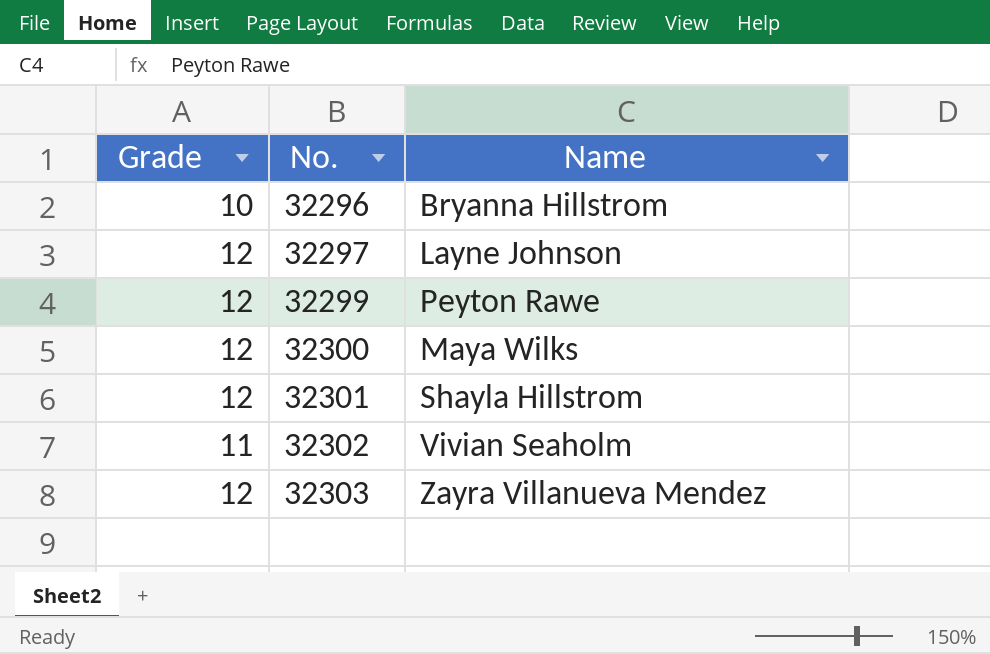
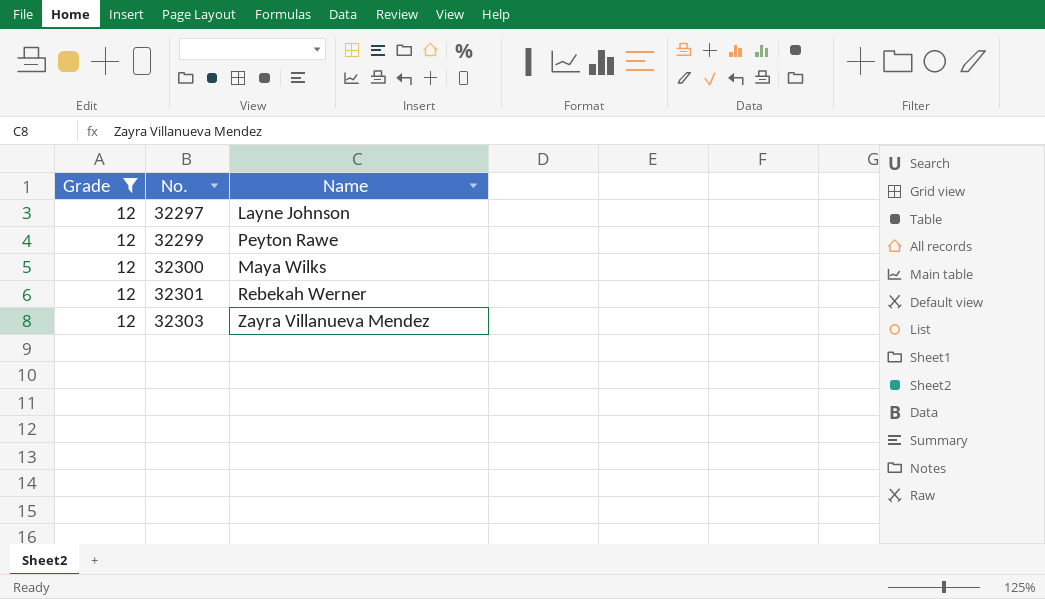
filter: none -> Grade = 12
32301 | Name: Shayla Hillstrom -> Rebekah Werner

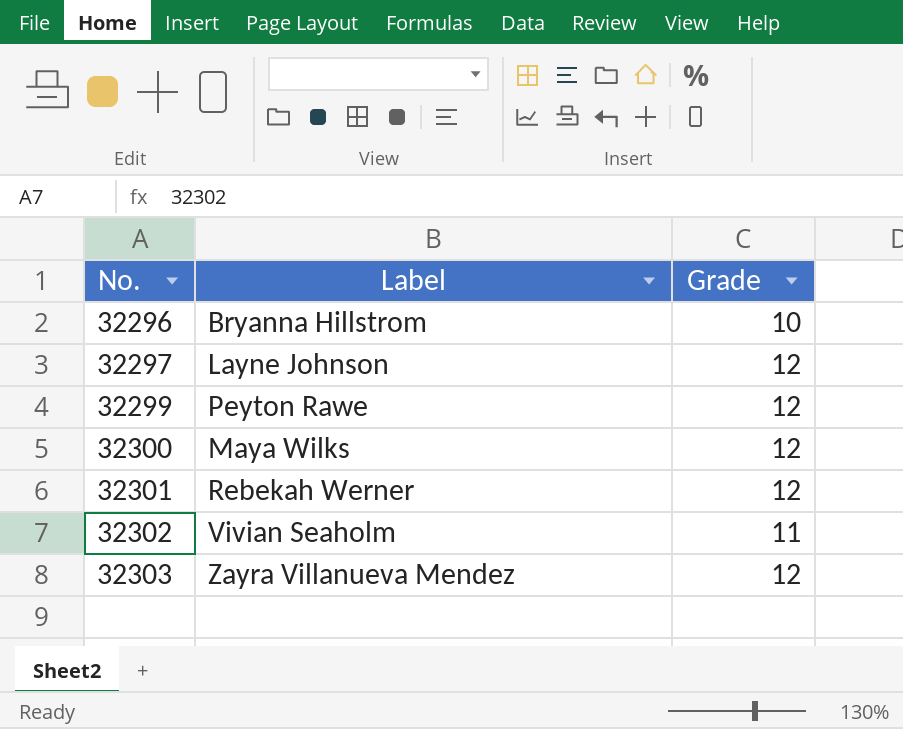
filter: Grade = 12 -> none
column name: Name -> Label
column Grade | position: 1 -> 3

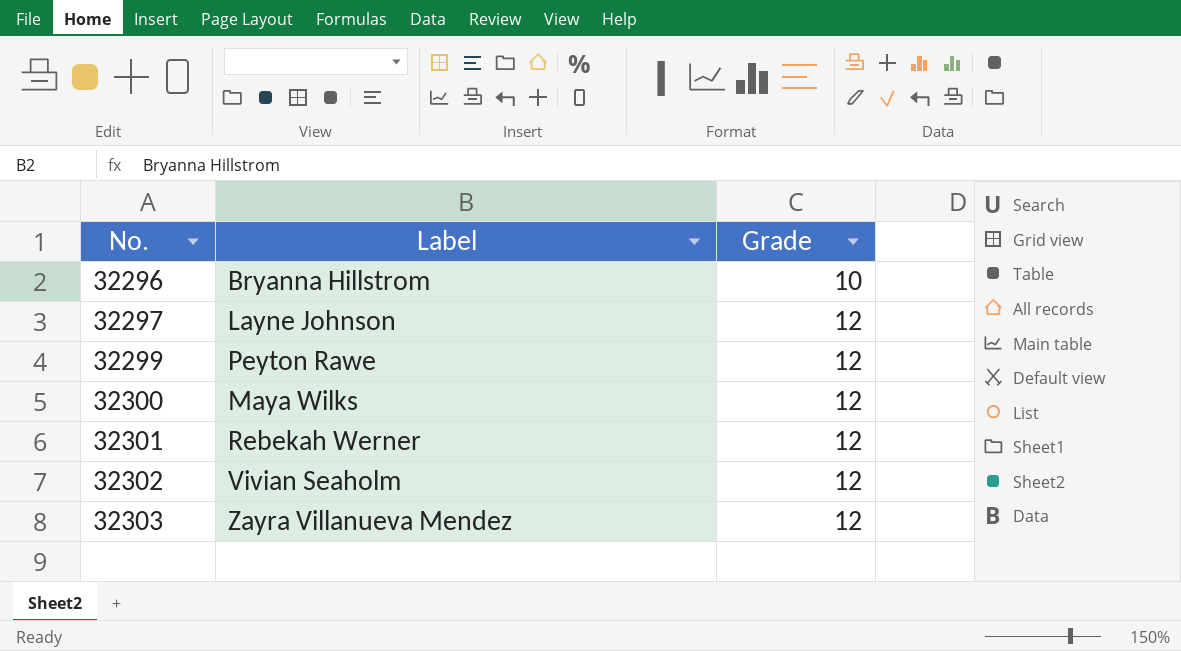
32302 | Grade: 11 -> 12

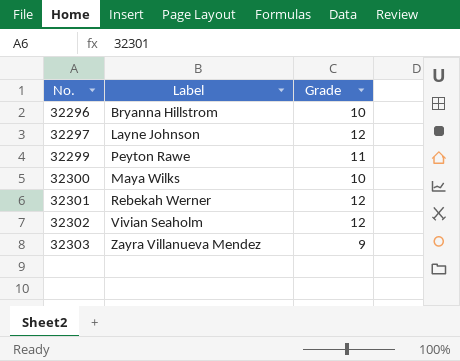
32299 | Grade: 12 -> 11
32300 | Grade: 12 -> 10
32303 | Grade: 12 -> 9

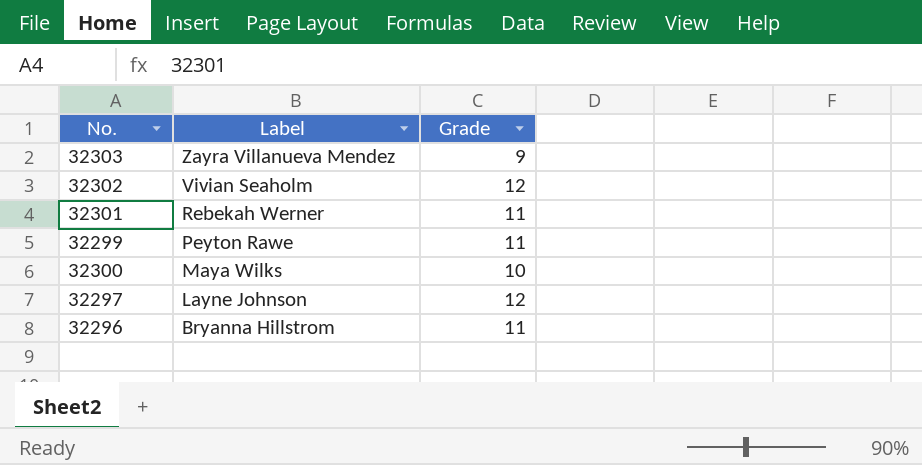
row order: No. ascending -> Label descending
32301 | Grade: 12 -> 11
32296 | Grade: 10 -> 11

